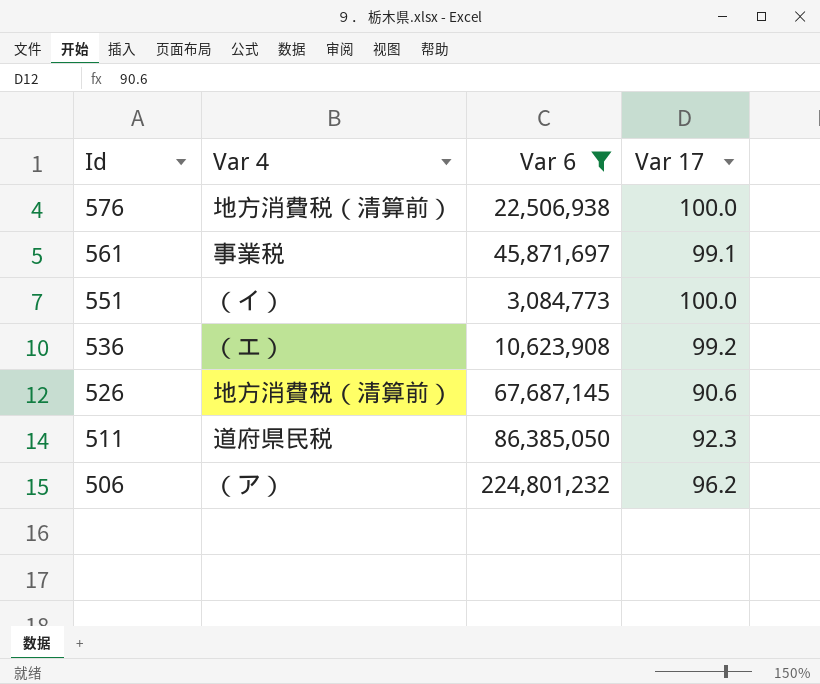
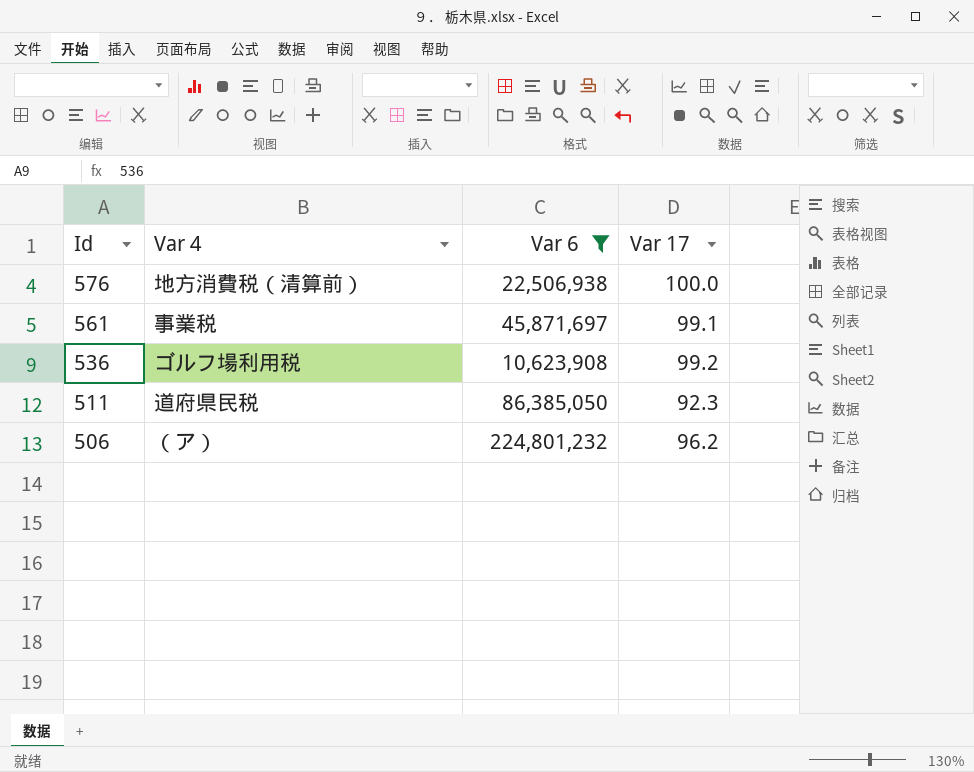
row 551: （イ） | 3,084,773 | 100.0 -> none
row 526: 地方消費税（清算前） | 67,687,145 | 90.6 -> none
536 | Var 4: （エ） -> ゴルフ場利用税

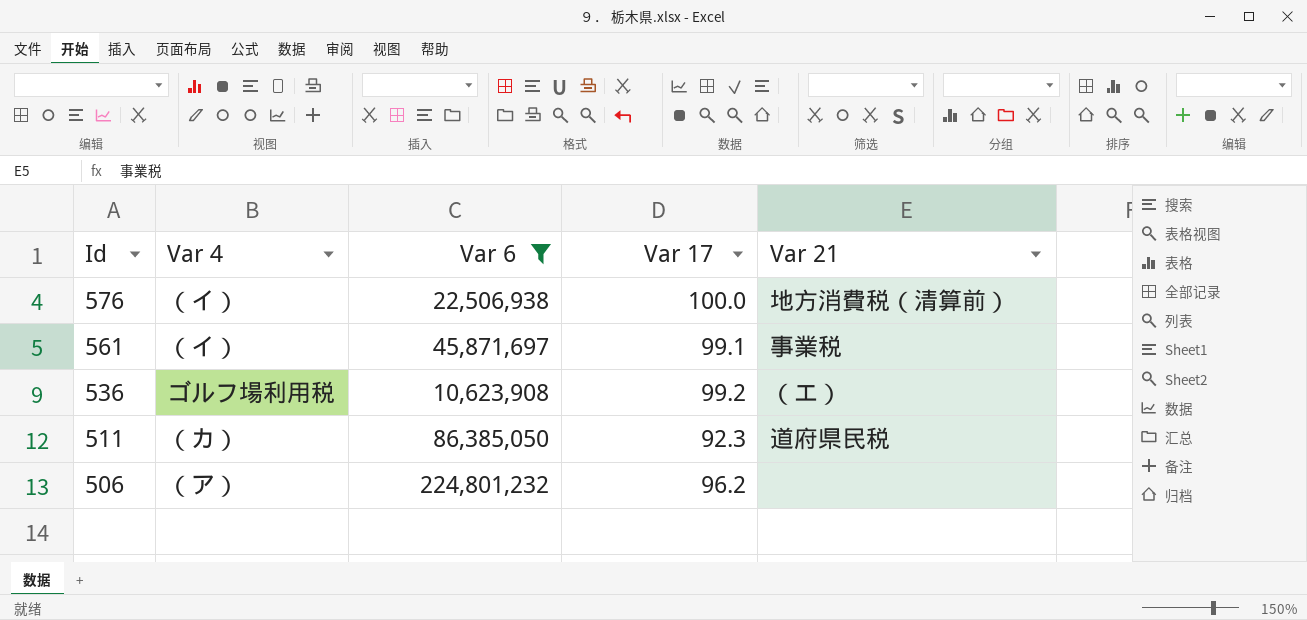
column Var 21 | position: none -> 5
576 | Var 4: 地方消費税（清算前） -> （イ）
561 | Var 4: 事業税 -> （イ）
511 | Var 4: 道府県民税 -> （カ）

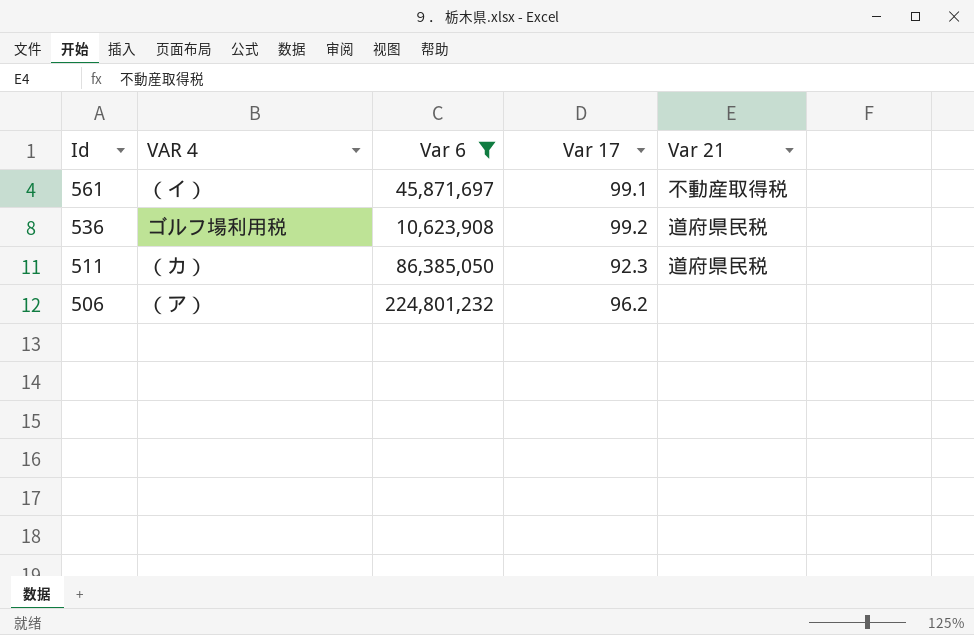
column name: Var 4 -> VAR 4
row 576: （イ） | 22,506,938 | 100.0 | 地方消費税（清算前） -> none
561 | Var 21: 事業税 -> 不動産取得税
536 | Var 21: （エ） -> 道府県民税

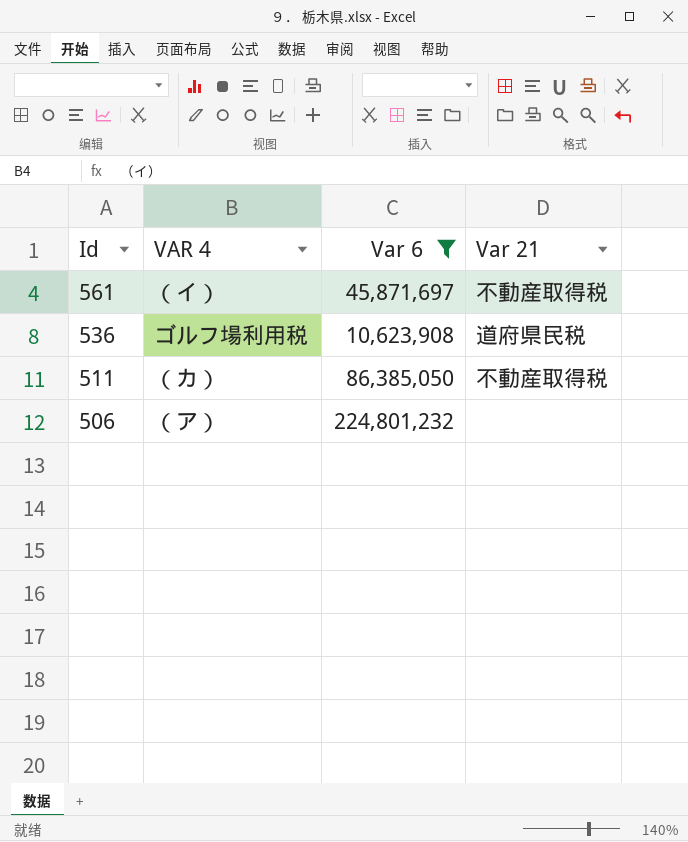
column Var 17 | position: 4 -> none
511 | Var 21: 道府県民税 -> 不動産取得税

